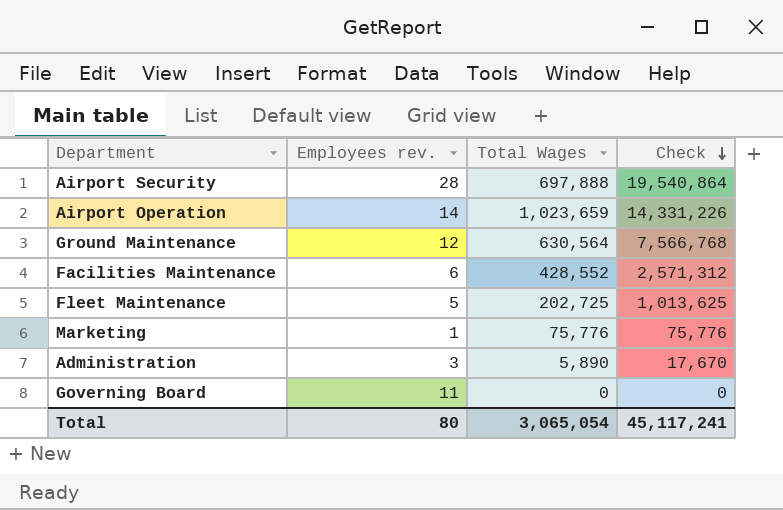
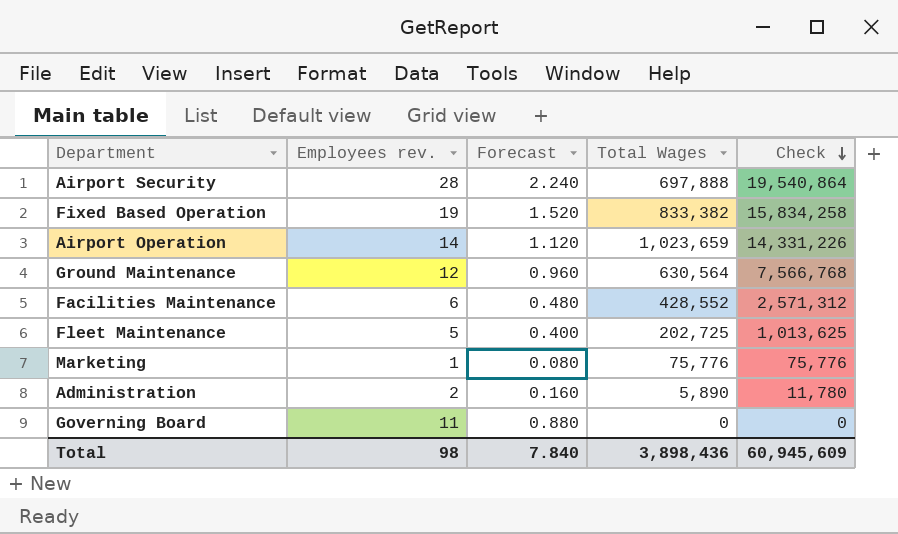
column Forecast | formula: none -> [Employees rev.] * 0.08
row Fixed Based Operation: none -> 19 | 1.520 | 833,382 | 15,834,258
Administration | Employees rev.: 3 -> 2
Administration | Check: 17,670 -> 11,780
Total | Employees rev.: 80 -> 98
Total | Total Wages: 3,065,054 -> 3,898,436
Total | Check: 45,117,241 -> 60,945,609

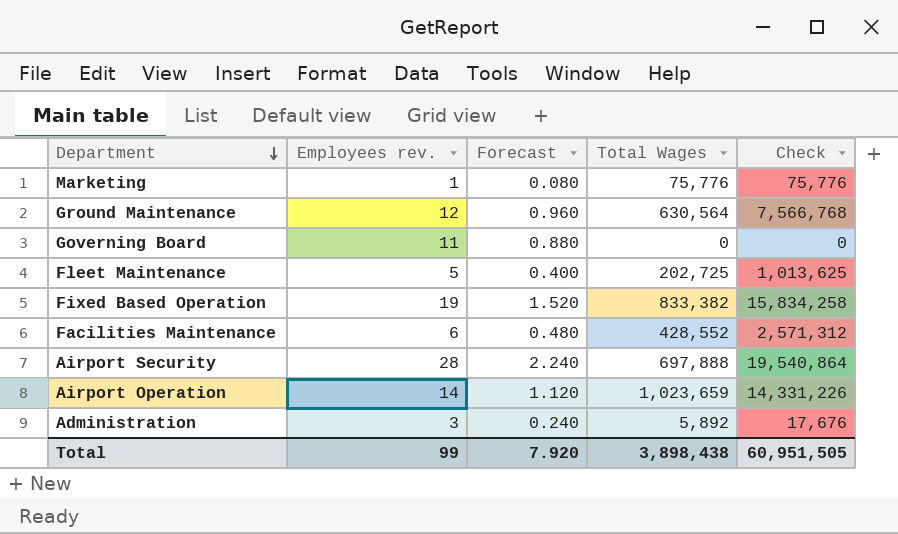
row order: Check descending -> Department descending
Administration | Employees rev.: 2 -> 3
Administration | Forecast: 0.160 -> 0.240
Administration | Total Wages: 5,890 -> 5,892
Administration | Check: 11,780 -> 17,676
Total | Employees rev.: 98 -> 99
Total | Forecast: 7.840 -> 7.920
Total | Total Wages: 3,898,436 -> 3,898,438
Total | Check: 60,945,609 -> 60,951,505

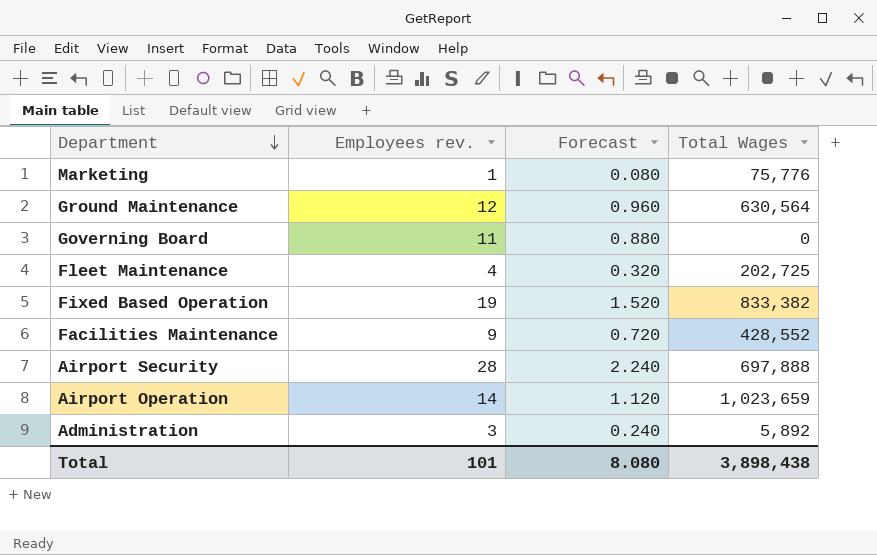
column Check | formula: [Employees rev.] * [Total Wages] -> none
Fleet Maintenance | Employees rev.: 5 -> 4
Fleet Maintenance | Forecast: 0.400 -> 0.320
Facilities Maintenance | Employees rev.: 6 -> 9
Facilities Maintenance | Forecast: 0.480 -> 0.720
Total | Employees rev.: 99 -> 101
Total | Forecast: 7.920 -> 8.080

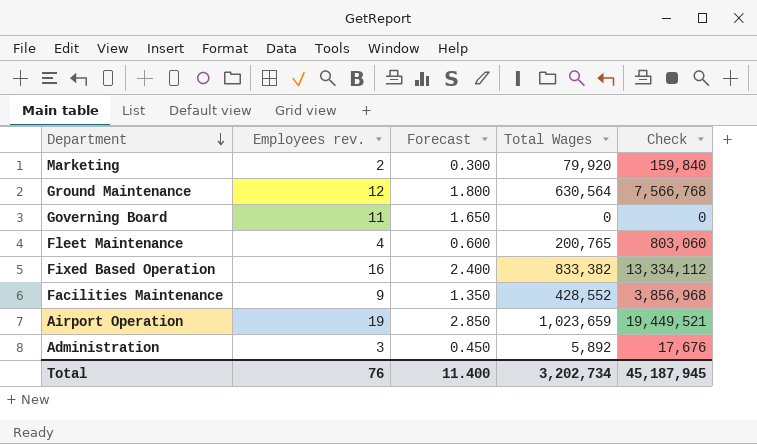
column Forecast | formula: [Employees rev.] * 0.08 -> [Employees rev.] * 0.15
column Check | formula: none -> [Employees rev.] * [Total Wages]
row Airport Security: 28 | 2.240 | 697,888 -> none
Marketing | Employees rev.: 1 -> 2
Marketing | Total Wages: 75,776 -> 79,920
Fleet Maintenance | Total Wages: 202,725 -> 200,765
Fixed Based Operation | Employees rev.: 19 -> 16
Airport Operation | Employees rev.: 14 -> 19
Total | Employees rev.: 101 -> 76
Total | Forecast: 8.080 -> 11.400
Total | Total Wages: 3,898,438 -> 3,202,734

